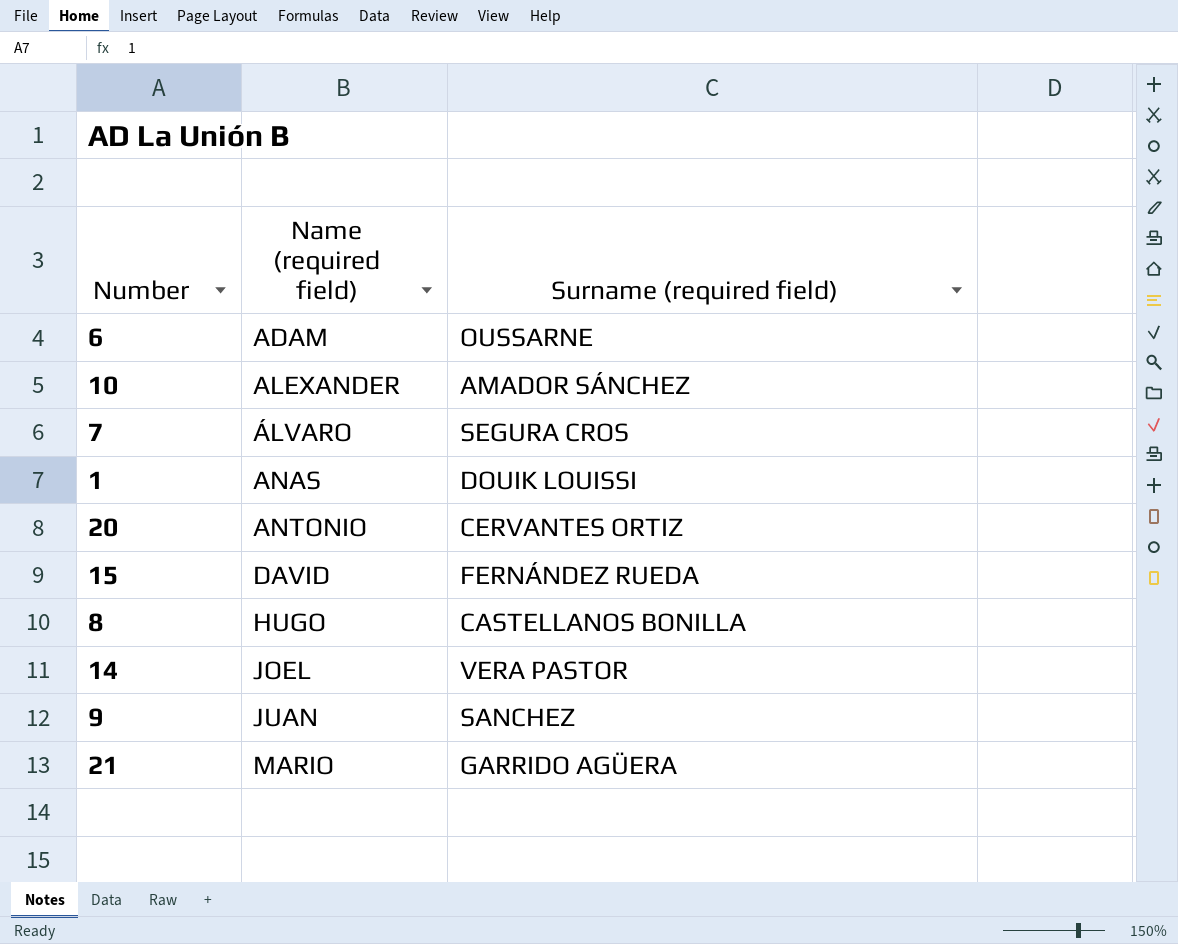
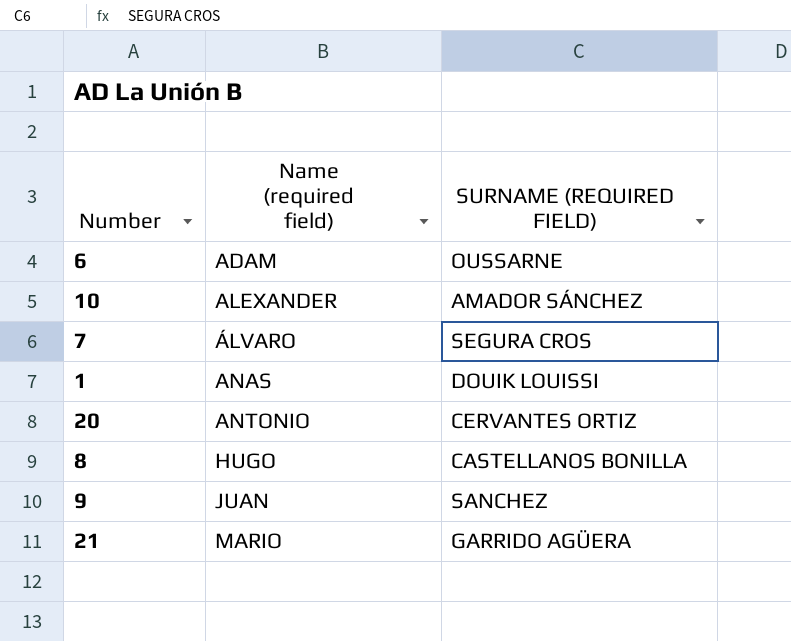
column name: Surname (required field) -> SURNAME (REQUIRED FIELD)
row 15: DAVID | FERNÁNDEZ RUEDA -> none
row 14: JOEL | VERA PASTOR -> none

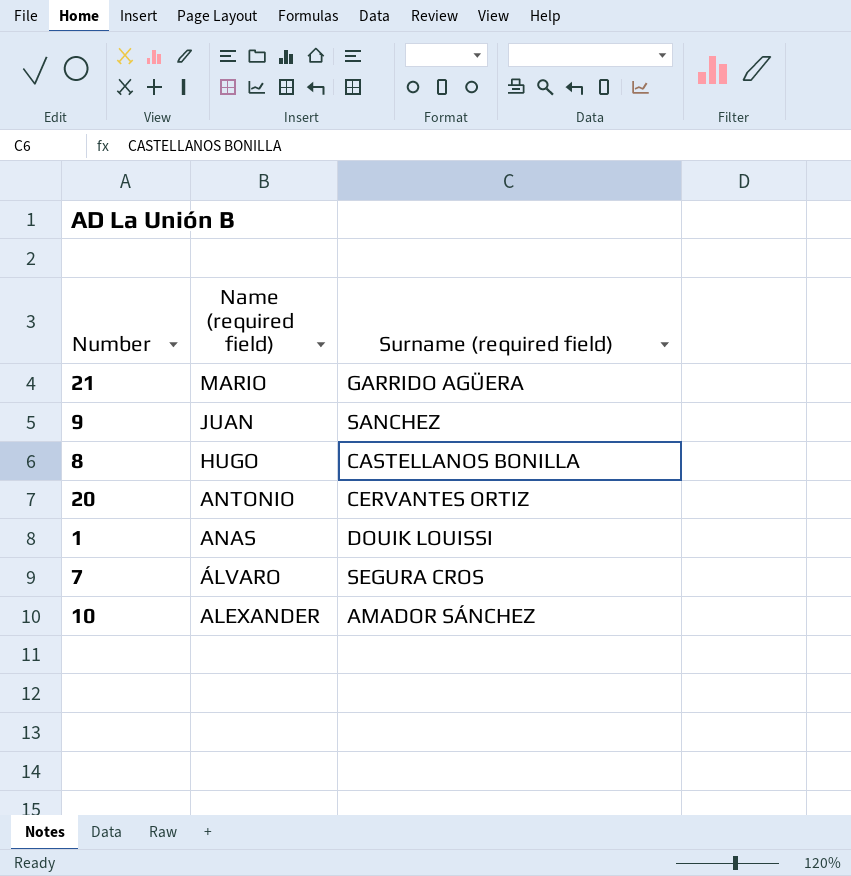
row order: Name (required field) ascending -> Name (required field) descending
column name: SURNAME (REQUIRED FIELD) -> Surname (required field)
row 6: ADAM | OUSSARNE -> none

